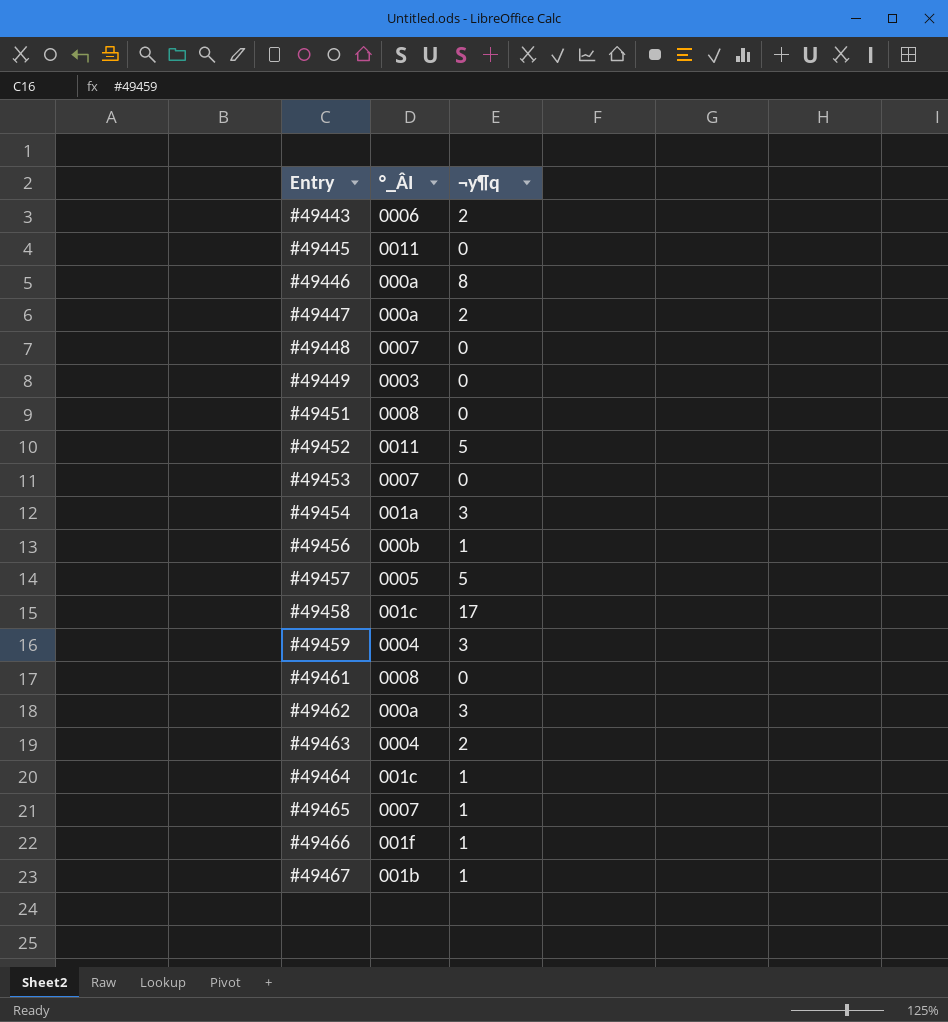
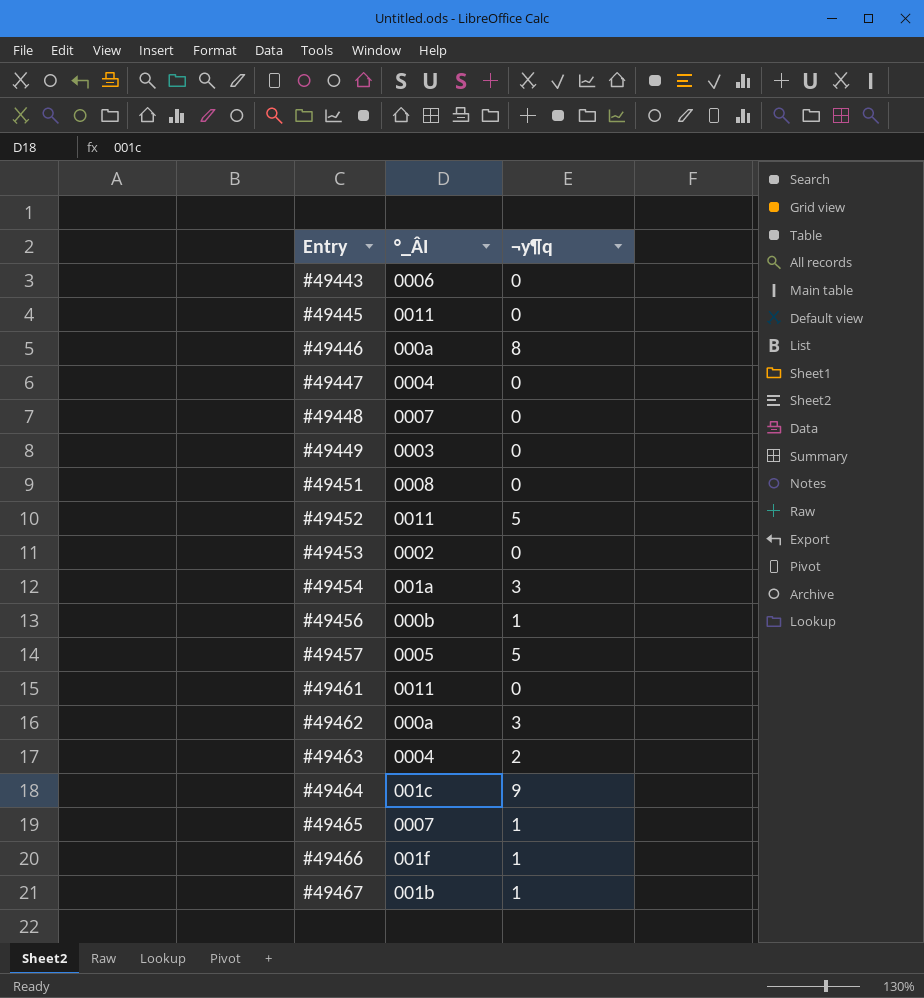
row #49458: 001c | 17 -> none
row #49459: 0004 | 3 -> none
#49443 | ¬y¶q: 2 -> 0
#49447 | °_ÂI: 000a -> 0004
#49447 | ¬y¶q: 2 -> 0
#49453 | °_ÂI: 0007 -> 0002
#49461 | °_ÂI: 0008 -> 0011
#49464 | ¬y¶q: 1 -> 9

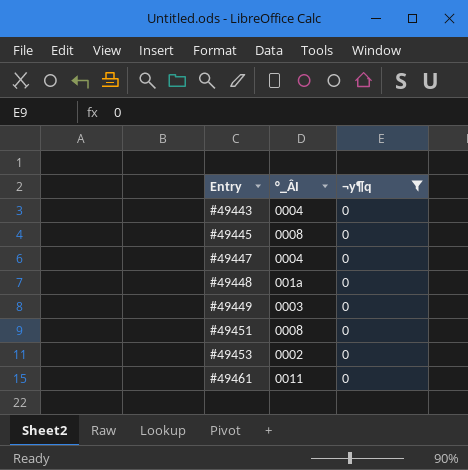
filter: none -> ¬y¶q = 0
#49443 | °_ÂI: 0006 -> 0004
#49445 | °_ÂI: 0011 -> 0008
#49448 | °_ÂI: 0007 -> 001a

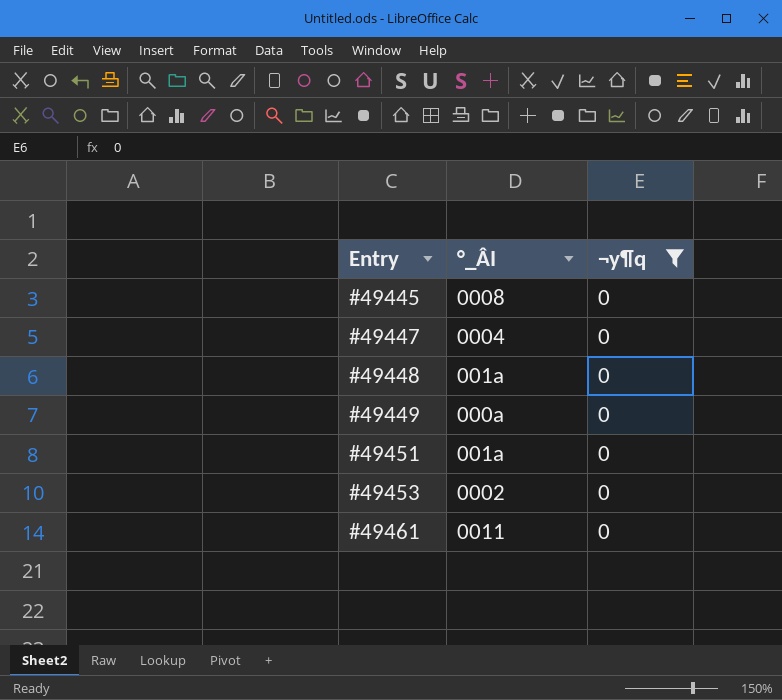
row #49443: 0004 | 0 -> none
#49449 | °_ÂI: 0003 -> 000a
#49451 | °_ÂI: 0008 -> 001a

